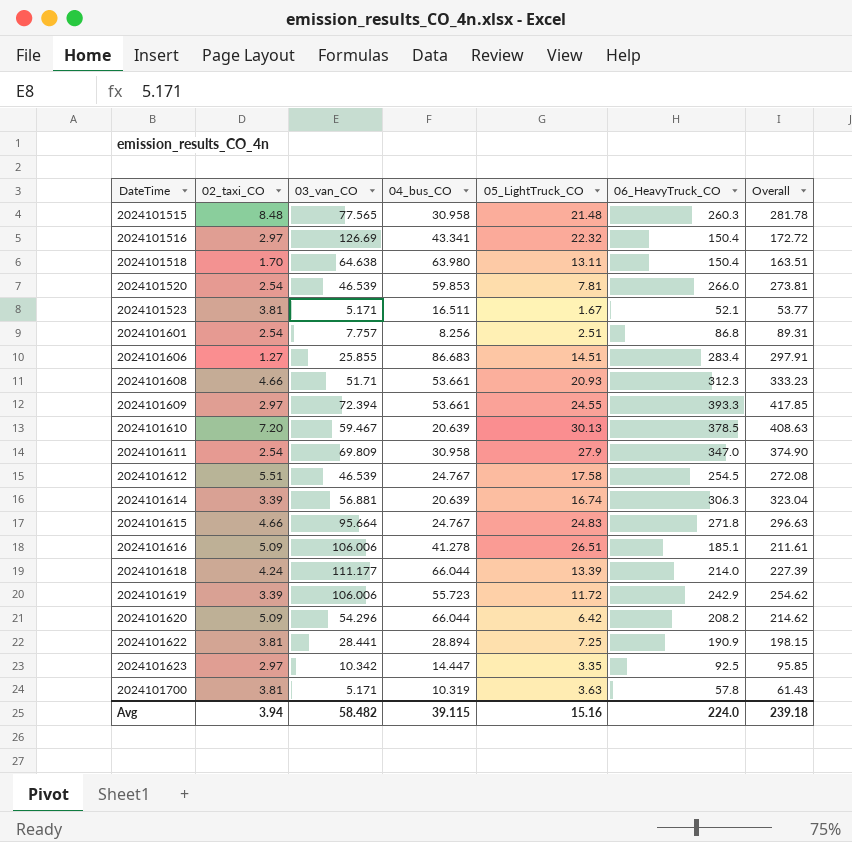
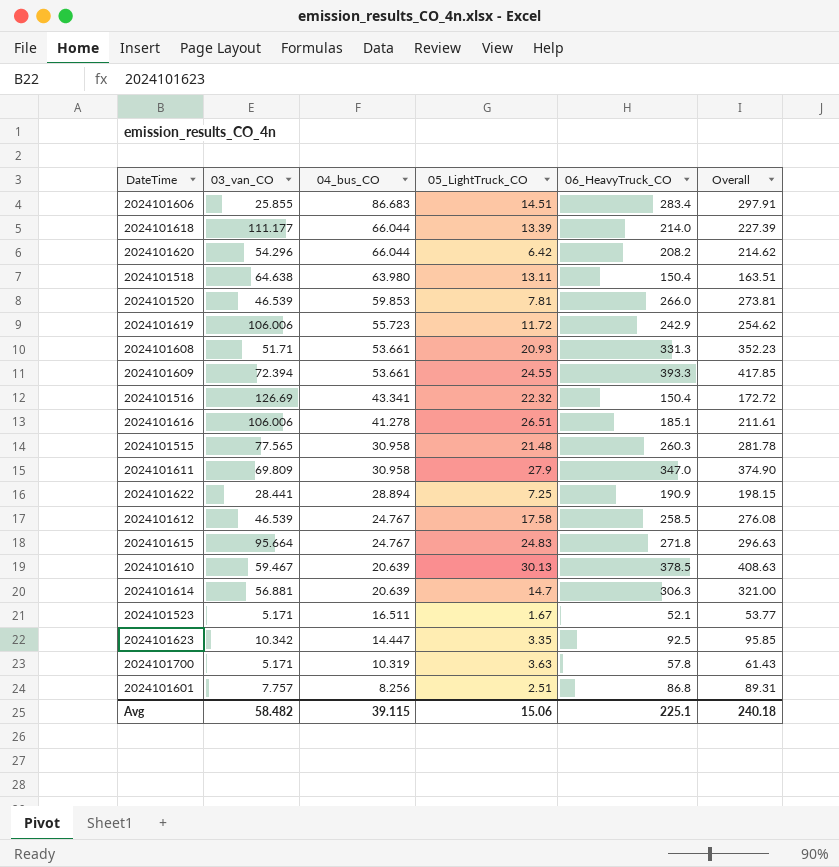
row order: DateTime ascending -> 04_bus_CO descending
column 02_taxi_CO | position: 2 -> none
2024101608 | 06_HeavyTruck_CO: 312.3 -> 331.3
2024101608 | Overall: 333.23 -> 352.23
2024101612 | 06_HeavyTruck_CO: 254.5 -> 258.5
2024101612 | Overall: 272.08 -> 276.08
2024101614 | 05_LightTruck_CO: 16.74 -> 14.7
2024101614 | Overall: 323.04 -> 321.00
Avg | 05_LightTruck_CO: 15.16 -> 15.06
Avg | 06_HeavyTruck_CO: 224.0 -> 225.1
Avg | Overall: 239.18 -> 240.18

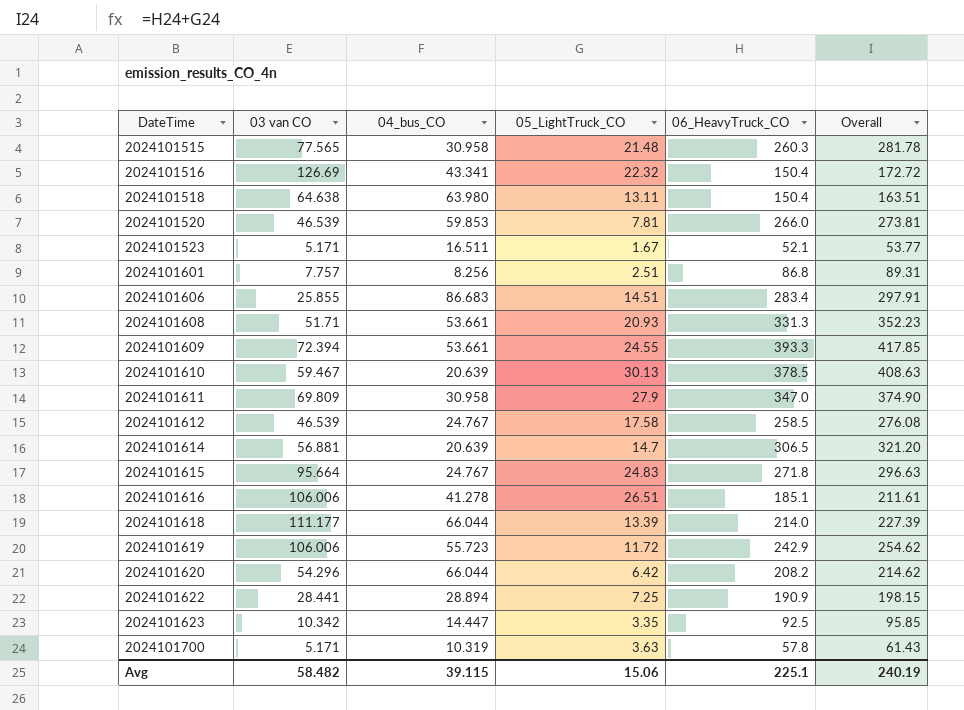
row order: 04_bus_CO descending -> DateTime ascending
column name: 03_van_CO -> 03 van CO
2024101614 | 06_HeavyTruck_CO: 306.3 -> 306.5
2024101614 | Overall: 321.00 -> 321.20
Avg | Overall: 240.18 -> 240.19

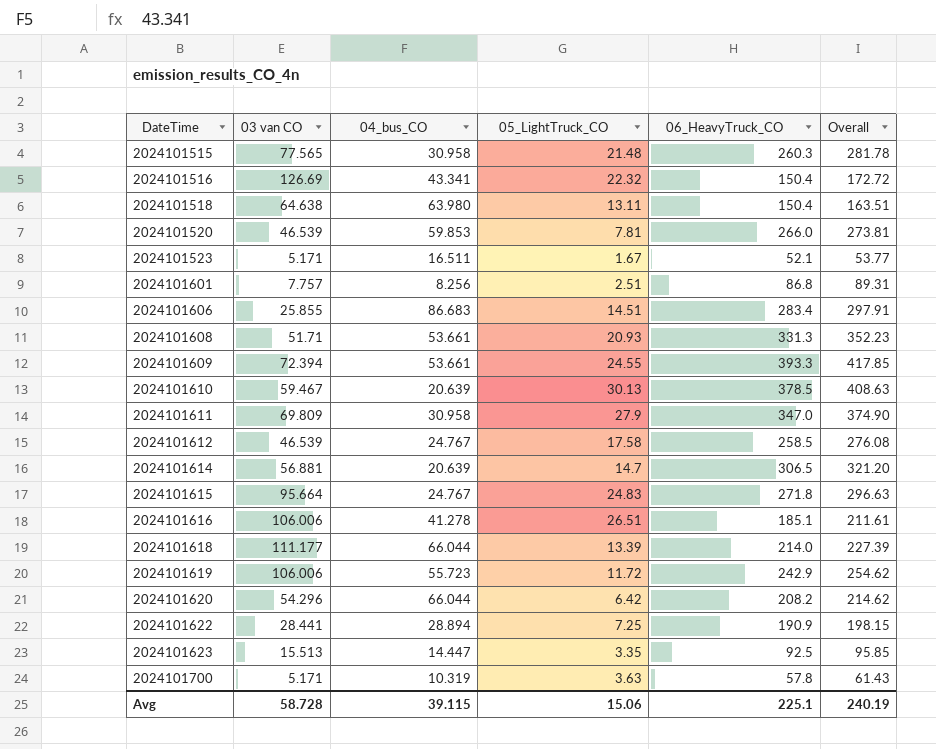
2024101623 | 03 van CO: 10.342 -> 15.513
Avg | 03 van CO: 58.482 -> 58.728

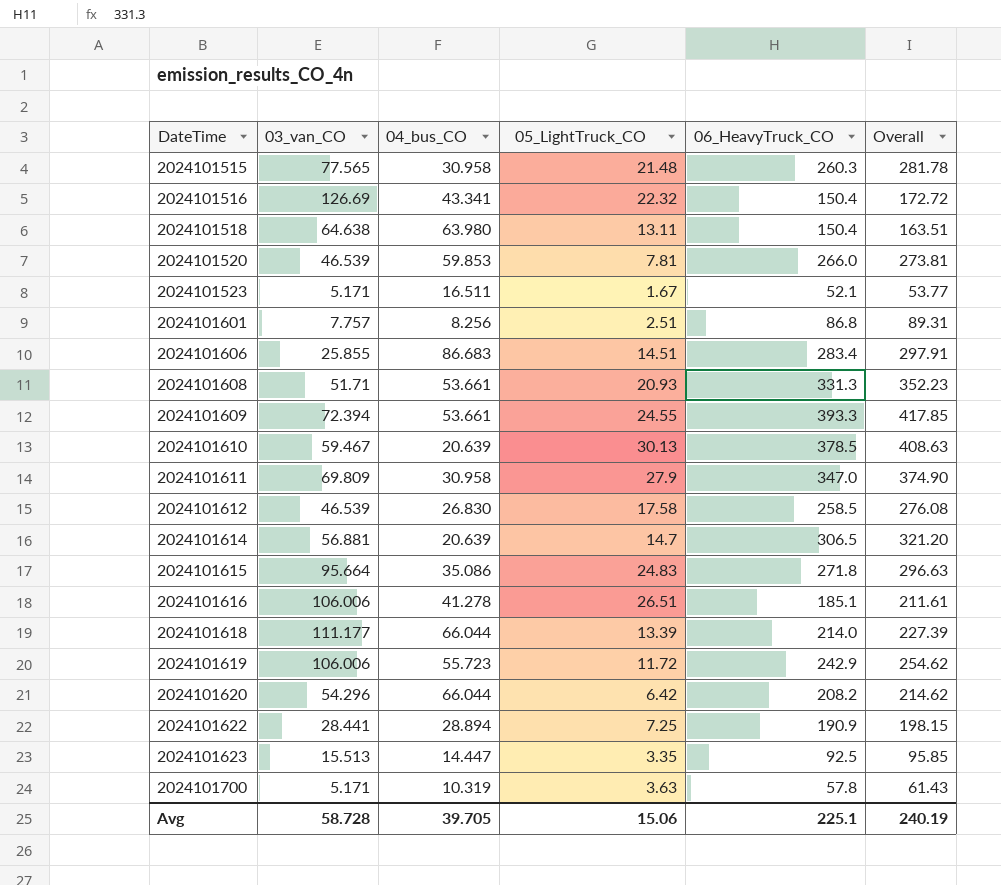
column name: 03 van CO -> 03_van_CO
2024101612 | 04_bus_CO: 24.767 -> 26.830
2024101615 | 04_bus_CO: 24.767 -> 35.086
Avg | 04_bus_CO: 39.115 -> 39.705

